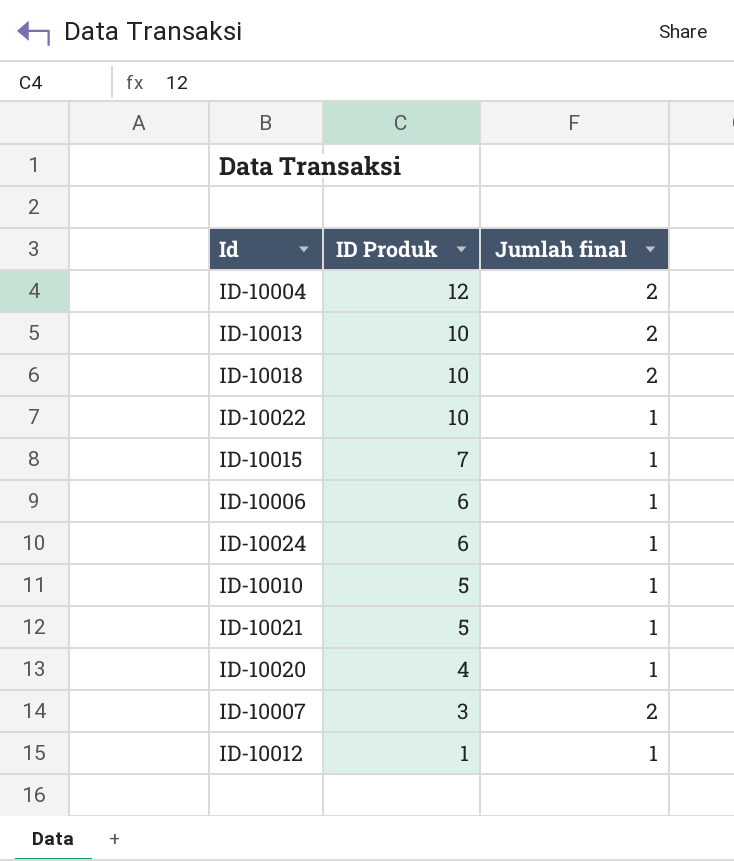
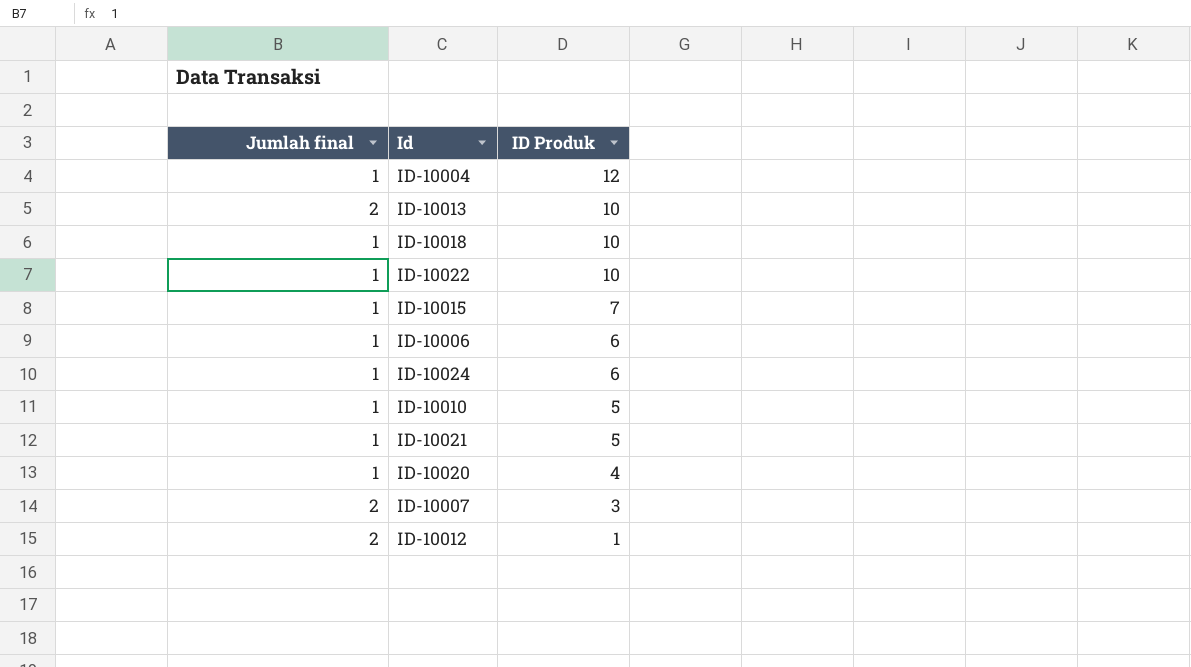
column Jumlah final | position: 3 -> 1
ID-10004 | Jumlah final: 2 -> 1
ID-10018 | Jumlah final: 2 -> 1
ID-10012 | Jumlah final: 1 -> 2

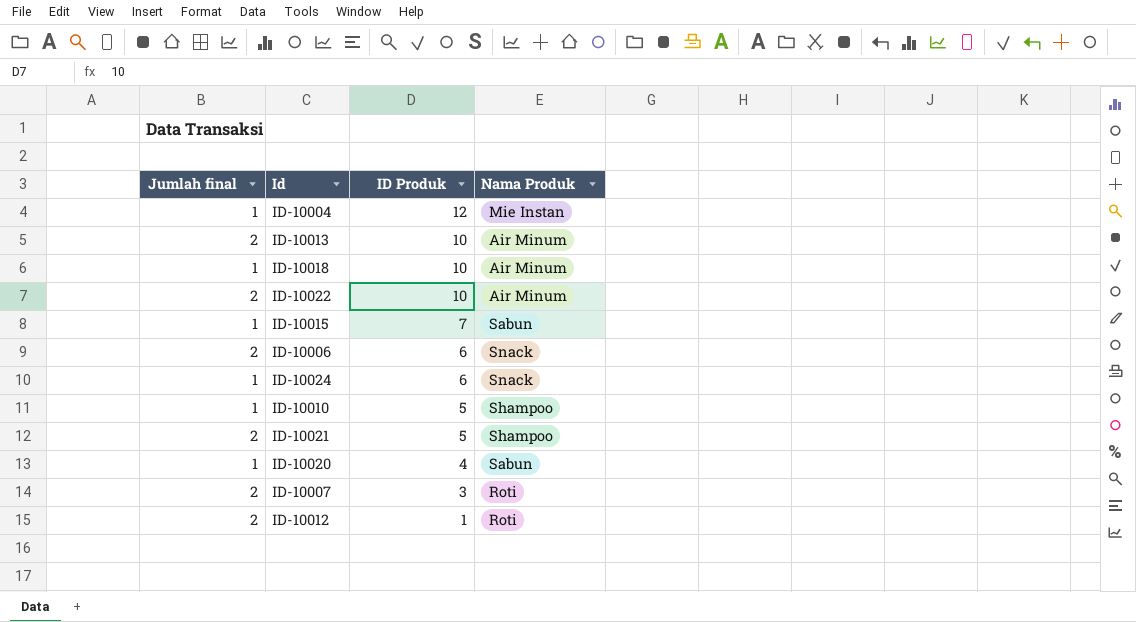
column Nama Produk | position: none -> 4
ID-10022 | Jumlah final: 1 -> 2
ID-10006 | Jumlah final: 1 -> 2
ID-10021 | Jumlah final: 1 -> 2

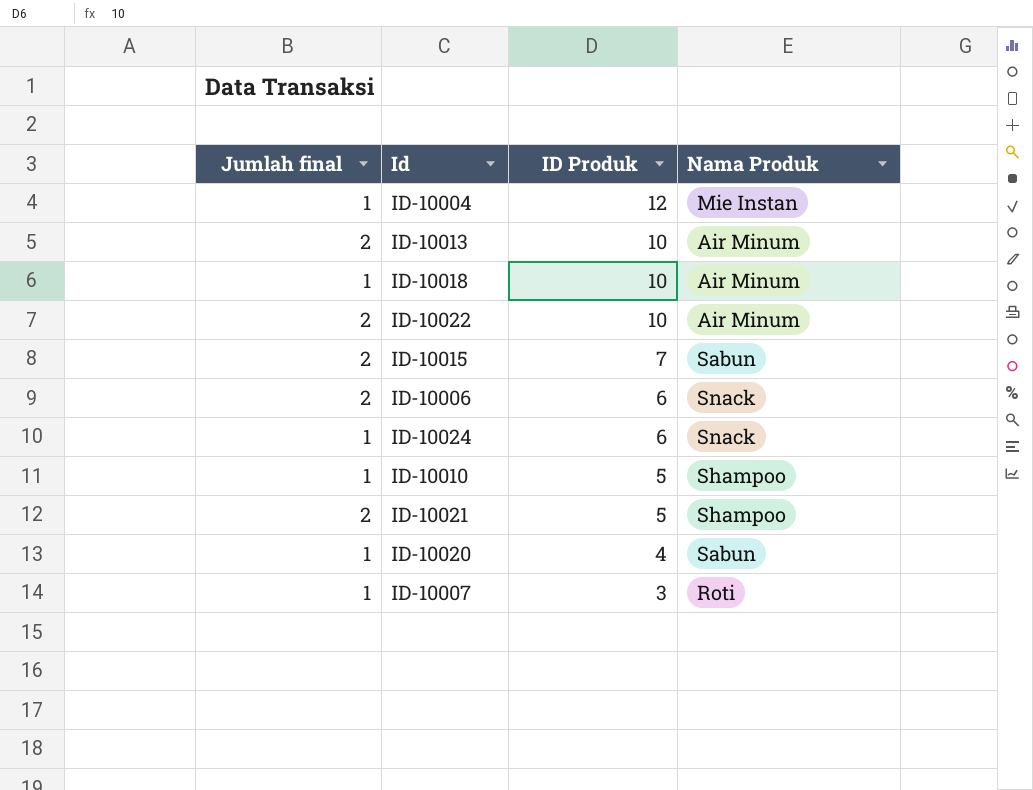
row ID-10012: 2 | 1 | Roti -> none
ID-10015 | Jumlah final: 1 -> 2
ID-10007 | Jumlah final: 2 -> 1

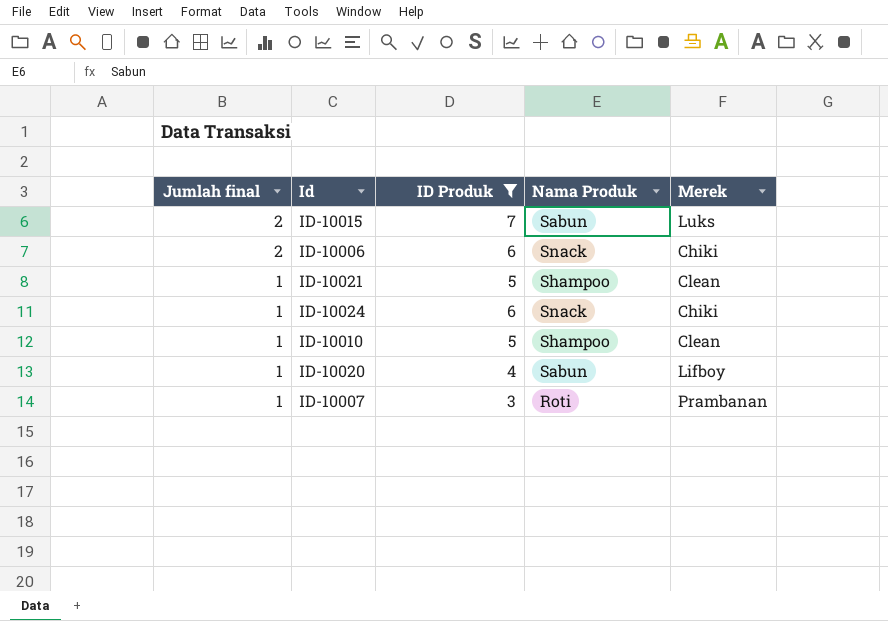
filter: none -> ID Produk <= 7
row order: ID Produk descending -> Jumlah final descending
column Merek | position: none -> 5
ID-10021 | Jumlah final: 2 -> 1

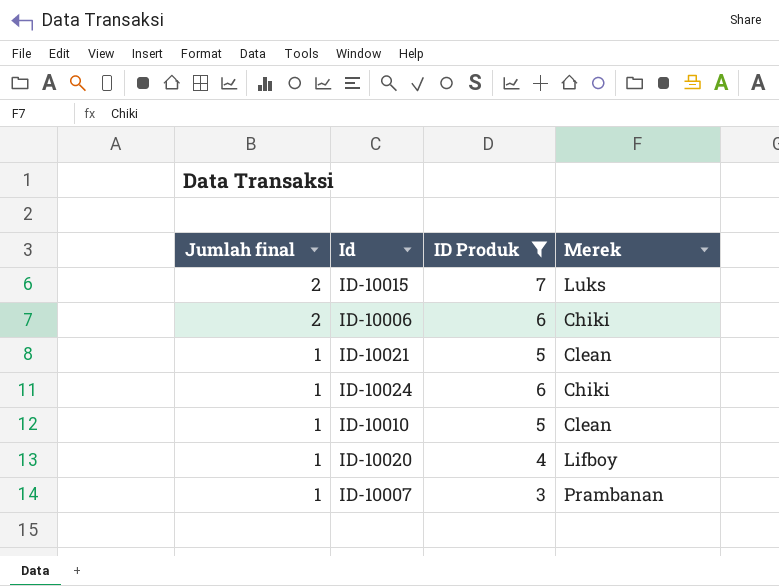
column Nama Produk | position: 4 -> none

